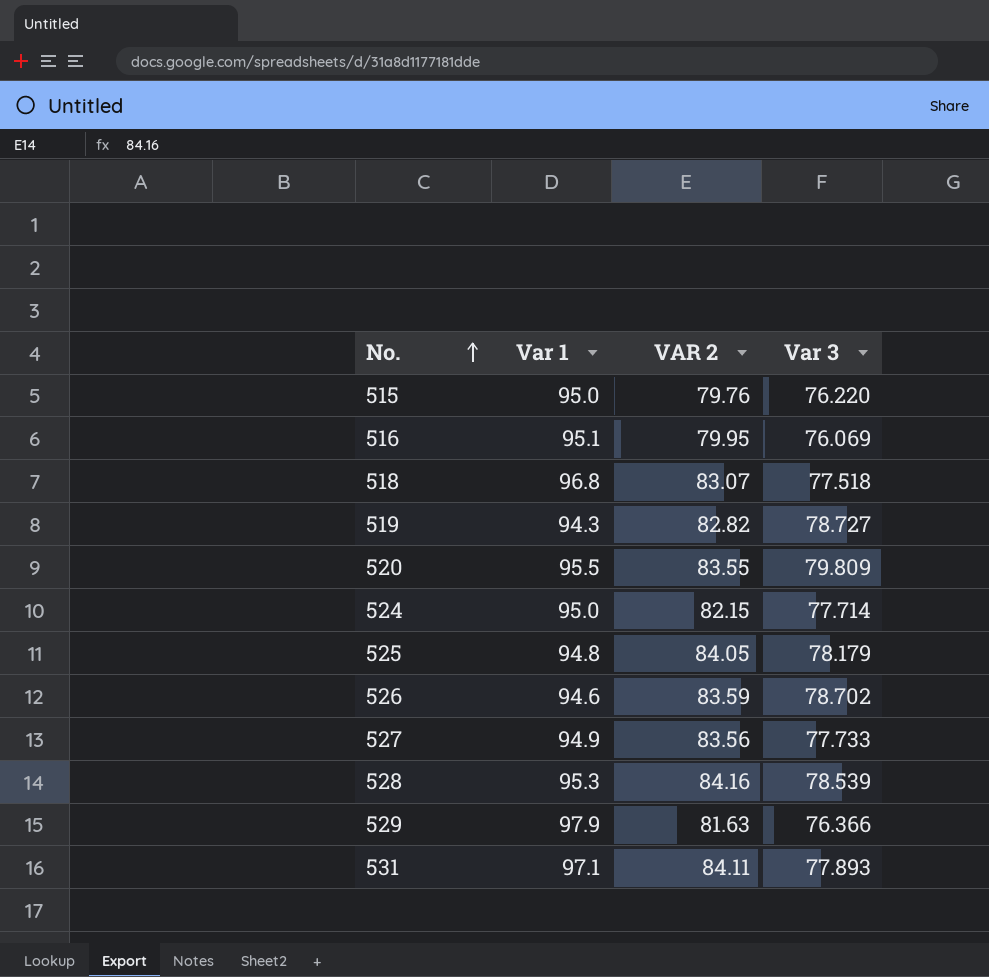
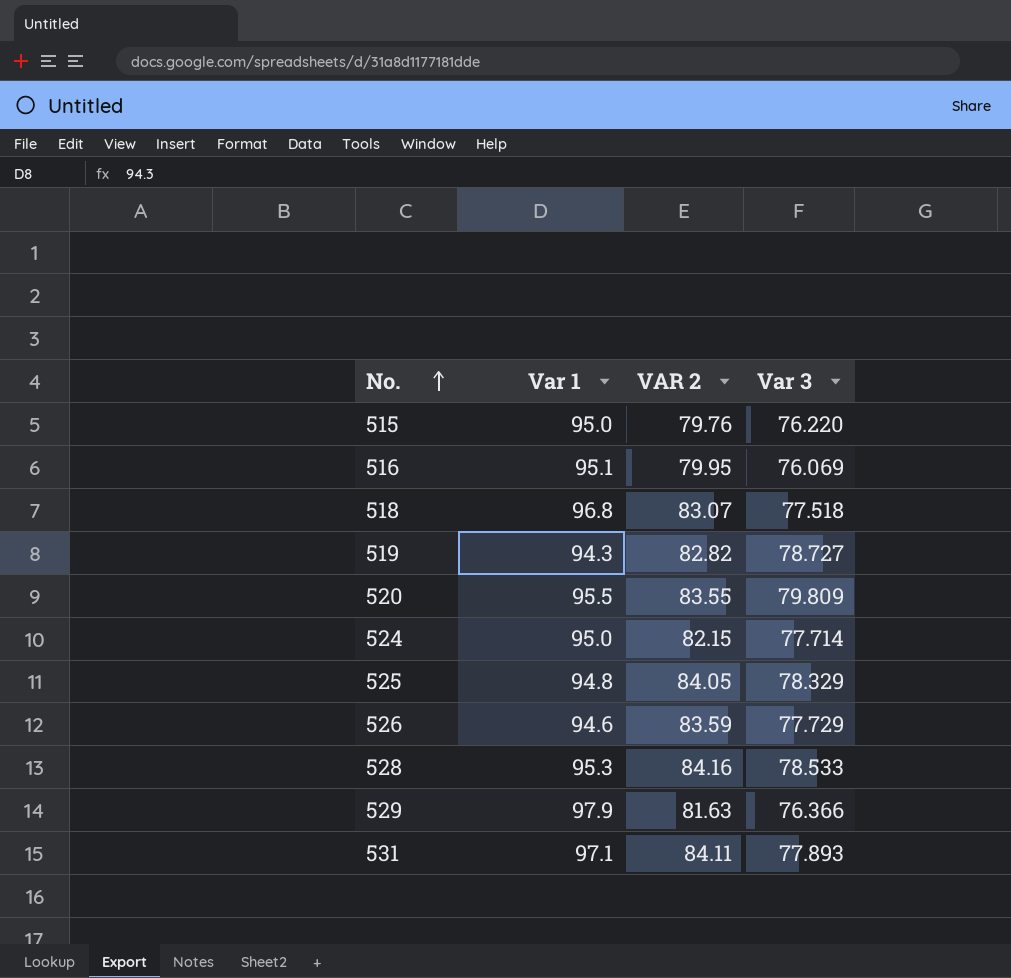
row 527: 94.9 | 83.56 | 77.733 -> none
525 | Var 3: 78.179 -> 78.329
526 | Var 3: 78.702 -> 77.729
528 | Var 3: 78.539 -> 78.533

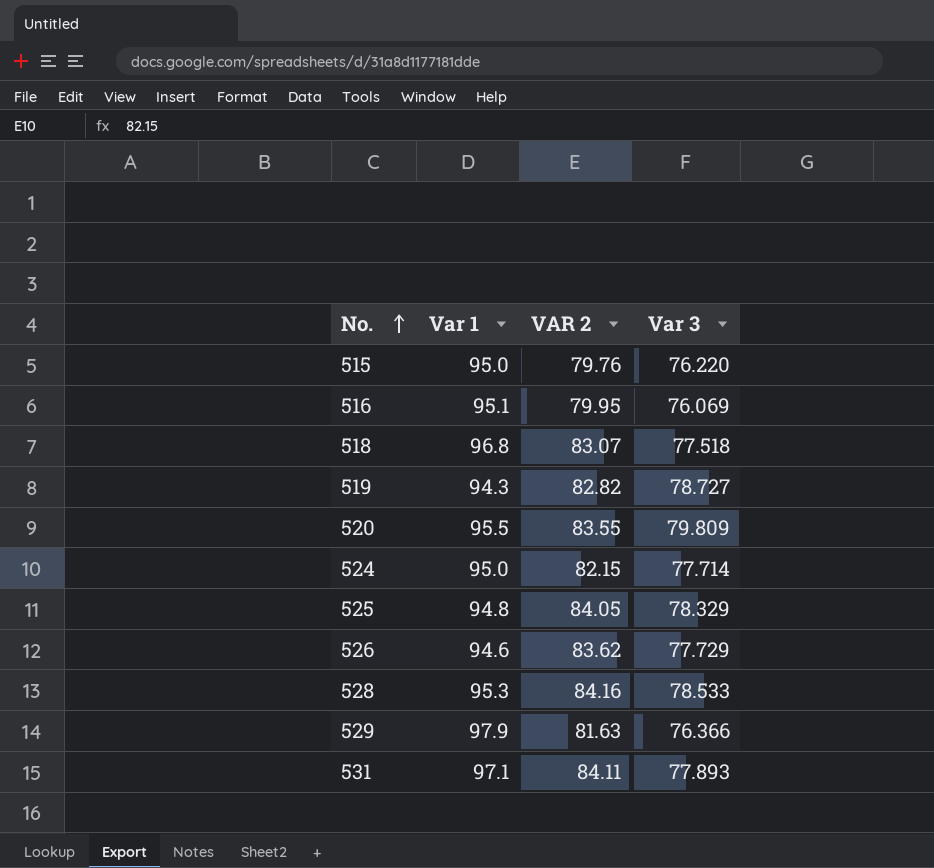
526 | VAR 2: 83.59 -> 83.62

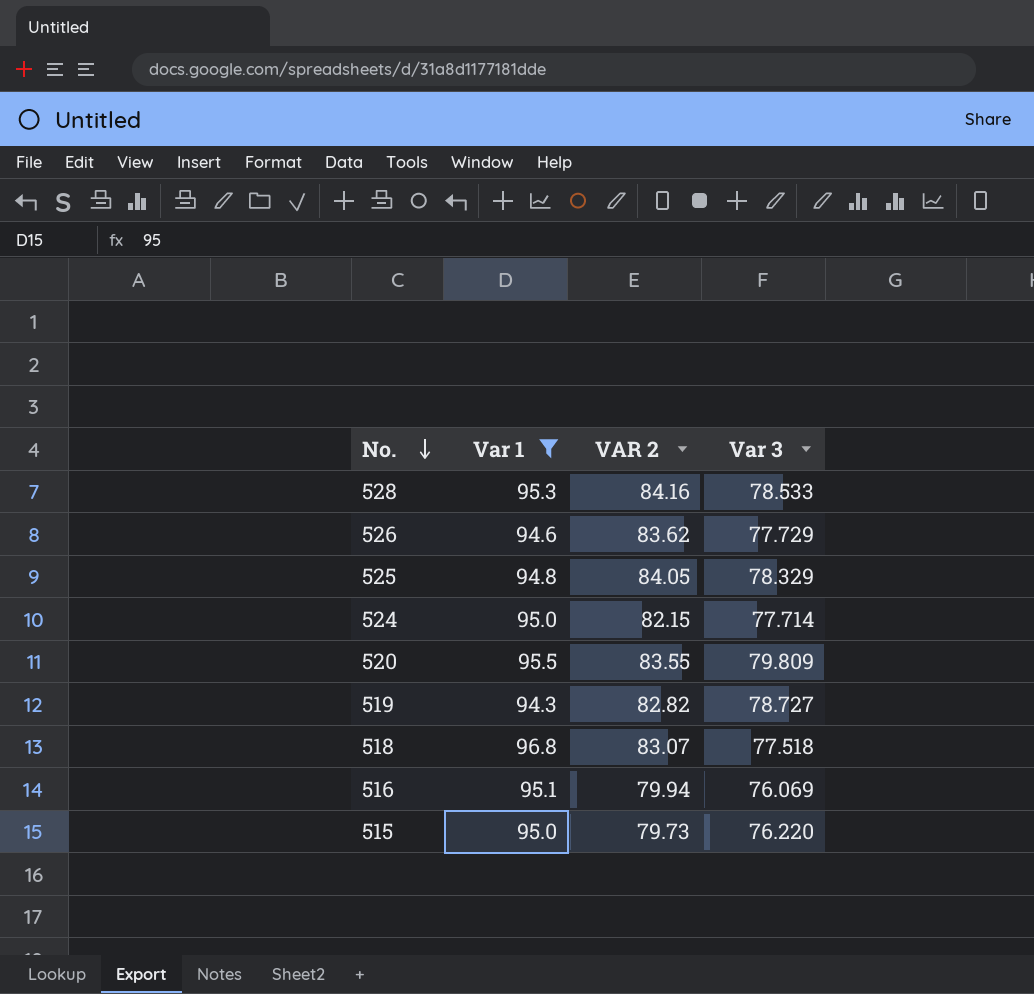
filter: none -> Var 1 <= 96.8
row order: No. ascending -> No. descending
516 | VAR 2: 79.95 -> 79.94
515 | VAR 2: 79.76 -> 79.73

